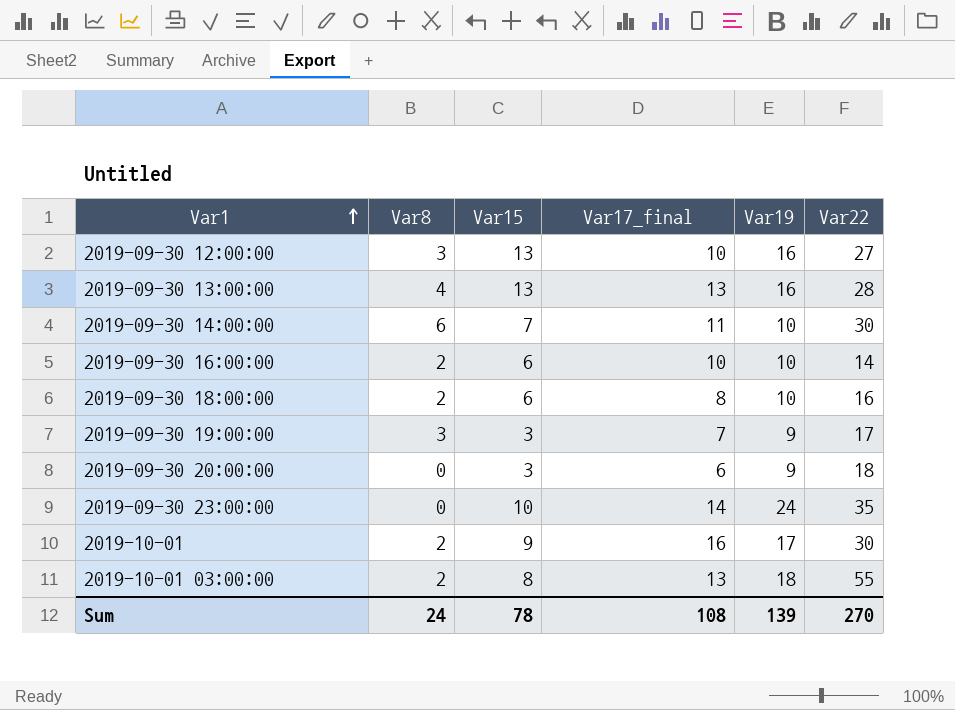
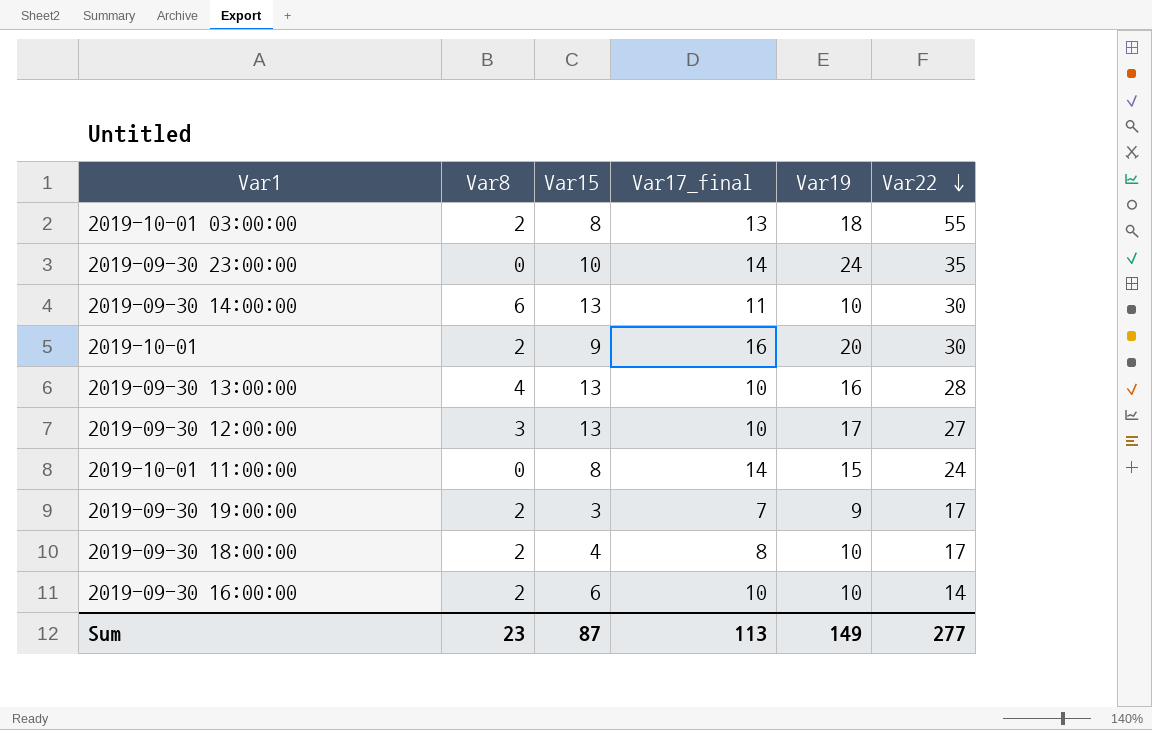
row order: Var1 ascending -> Var22 descending
row 2019-09-30 20:00:00: 0 | 3 | 6 | 9 | 18 -> none
2019-09-30 14:00:00 | Var15: 7 -> 13
2019-10-01 | Var19: 17 -> 20
2019-09-30 13:00:00 | Var17_final: 13 -> 10
2019-09-30 12:00:00 | Var19: 16 -> 17
row 2019-10-01 11:00:00: none -> 0 | 8 | 14 | 15 | 24
2019-09-30 19:00:00 | Var8: 3 -> 2
2019-09-30 18:00:00 | Var15: 6 -> 4
2019-09-30 18:00:00 | Var22: 16 -> 17
Sum | Var8: 24 -> 23
Sum | Var15: 78 -> 87
Sum | Var17_final: 108 -> 113
Sum | Var19: 139 -> 149
Sum | Var22: 270 -> 277

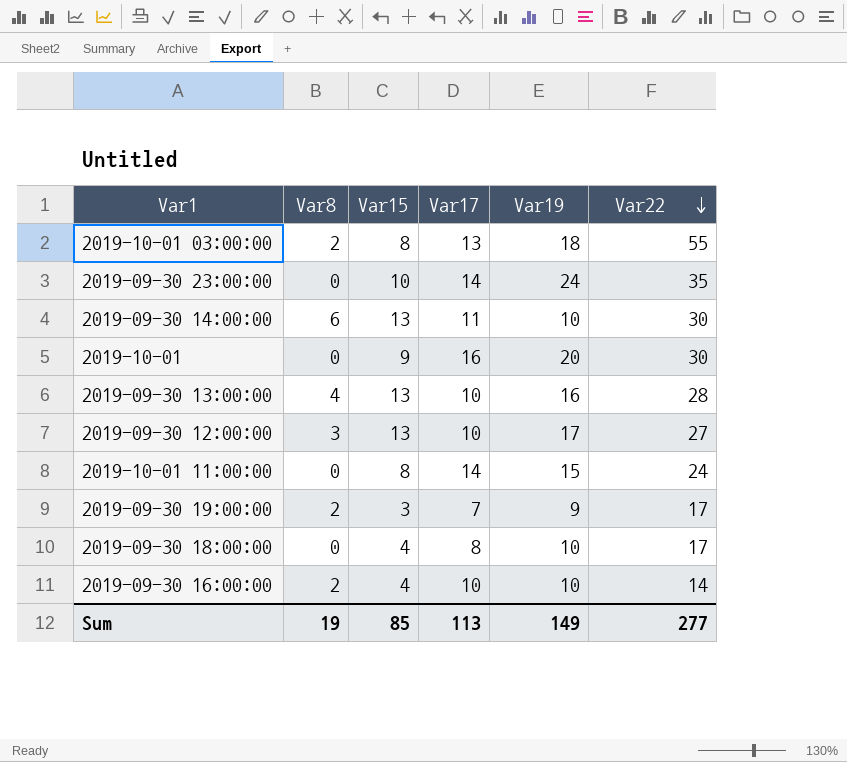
column name: Var17_final -> Var17
2019-10-01 | Var8: 2 -> 0
2019-09-30 18:00:00 | Var8: 2 -> 0
2019-09-30 16:00:00 | Var15: 6 -> 4
Sum | Var8: 23 -> 19
Sum | Var15: 87 -> 85

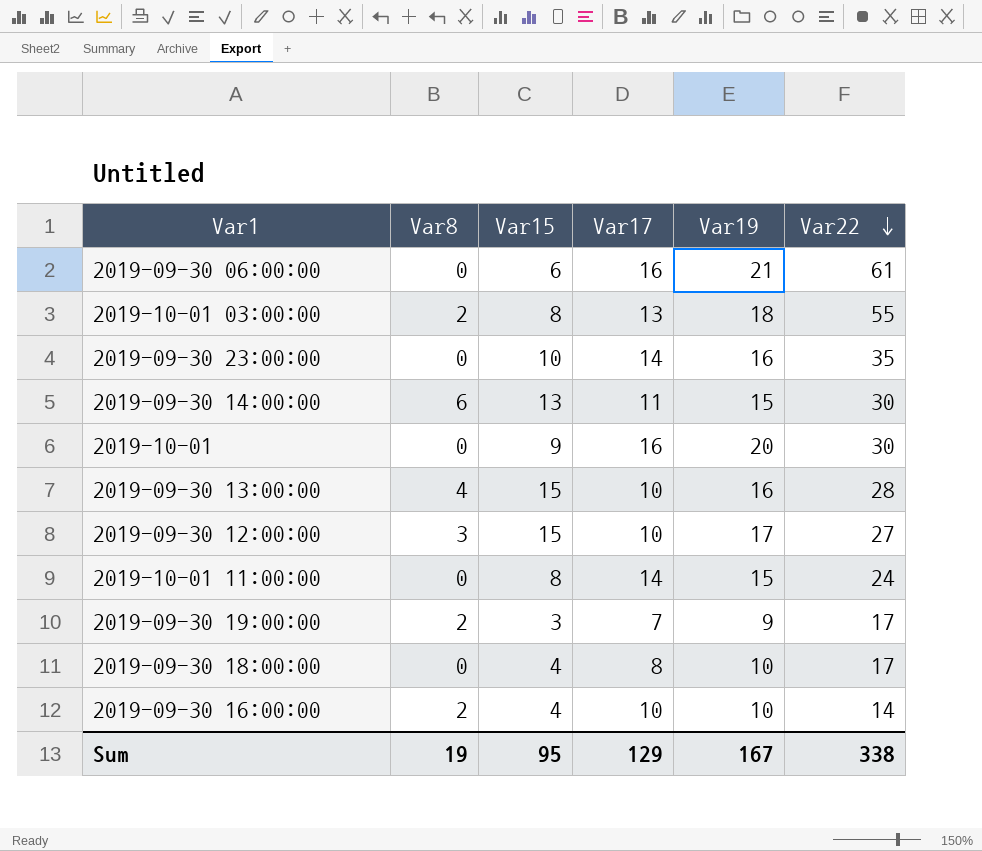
row 2019-09-30 06:00:00: none -> 0 | 6 | 16 | 21 | 61
2019-09-30 23:00:00 | Var19: 24 -> 16
2019-09-30 14:00:00 | Var19: 10 -> 15
2019-09-30 13:00:00 | Var15: 13 -> 15
2019-09-30 12:00:00 | Var15: 13 -> 15
Sum | Var15: 85 -> 95
Sum | Var17: 113 -> 129
Sum | Var19: 149 -> 167
Sum | Var22: 277 -> 338

